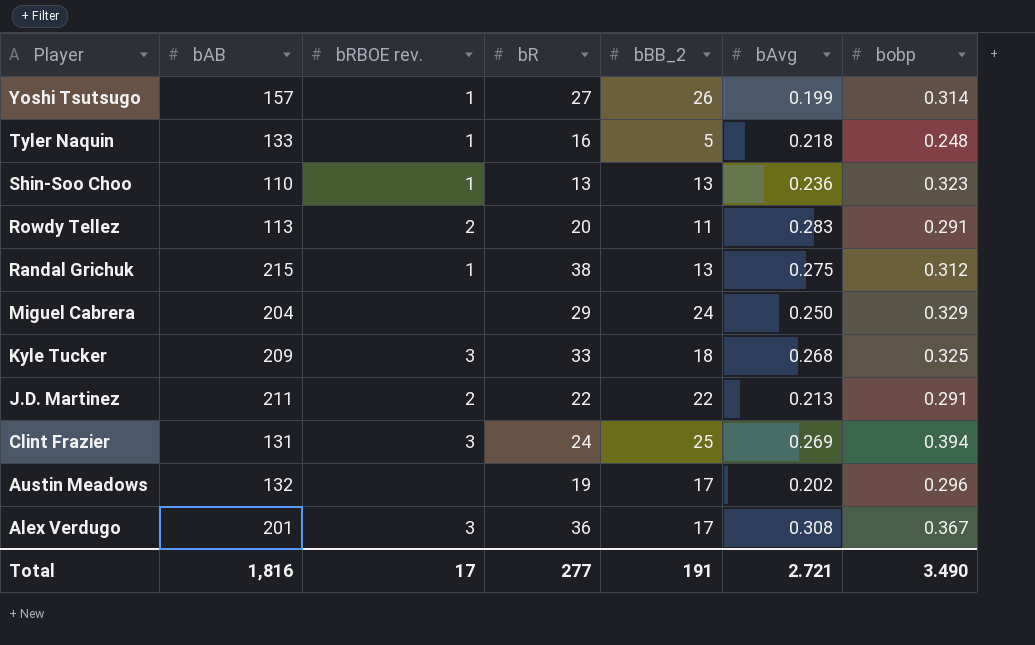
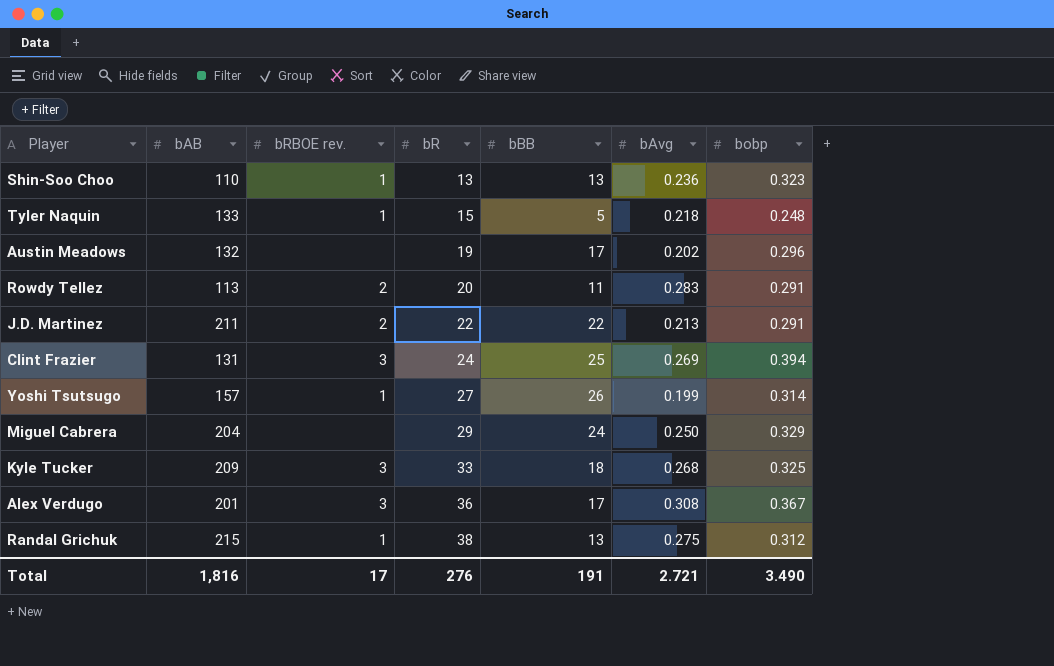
row order: Player descending -> bR ascending
column name: bBB_2 -> bBB
Tyler Naquin | bR: 16 -> 15
Total | bR: 277 -> 276

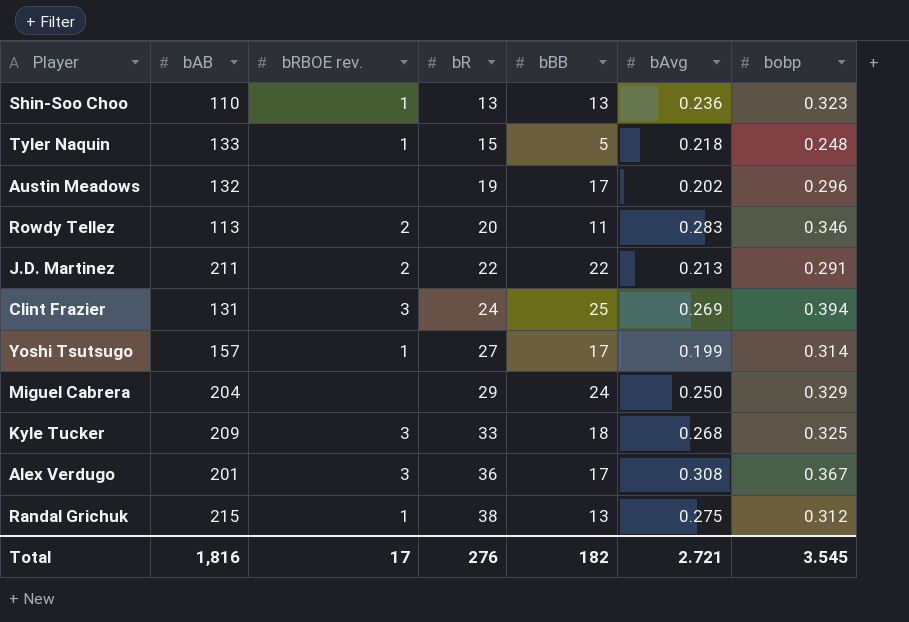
Rowdy Tellez | bobp: 0.291 -> 0.346
Yoshi Tsutsugo | bBB: 26 -> 17
Total | bBB: 191 -> 182
Total | bobp: 3.490 -> 3.545

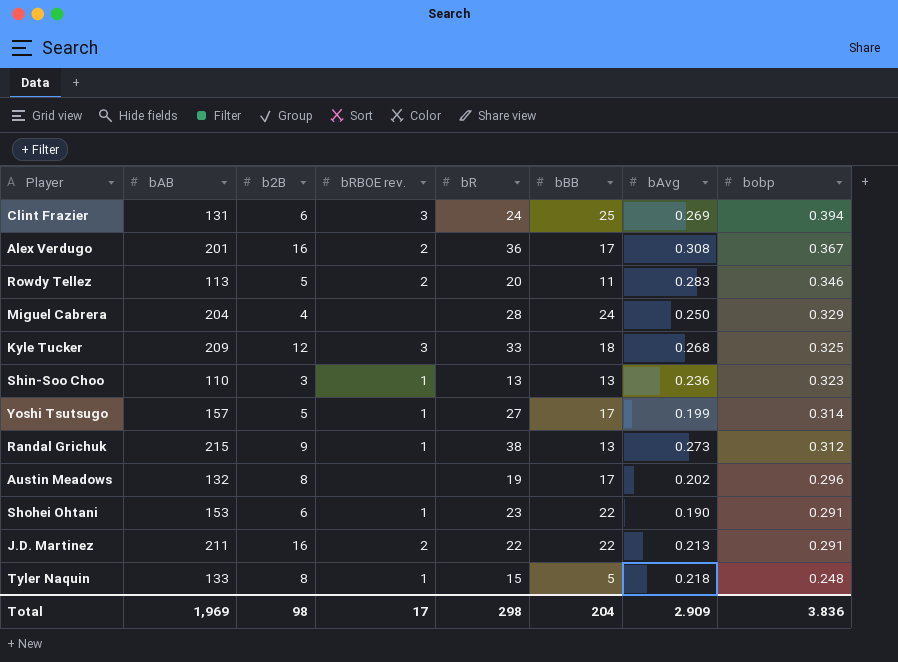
row order: bR ascending -> bobp descending
column b2B | position: none -> 3
Alex Verdugo | bRBOE rev.: 3 -> 2
Miguel Cabrera | bR: 29 -> 28
Randal Grichuk | bAvg: 0.275 -> 0.273
row Shohei Ohtani: none -> 153 | 6 | 1 | 23 | 22 | 0.190 | 0.291
Total | bAB: 1,816 -> 1,969
Total | bR: 276 -> 298
Total | bBB: 182 -> 204
Total | bAvg: 2.721 -> 2.909
Total | bobp: 3.545 -> 3.836

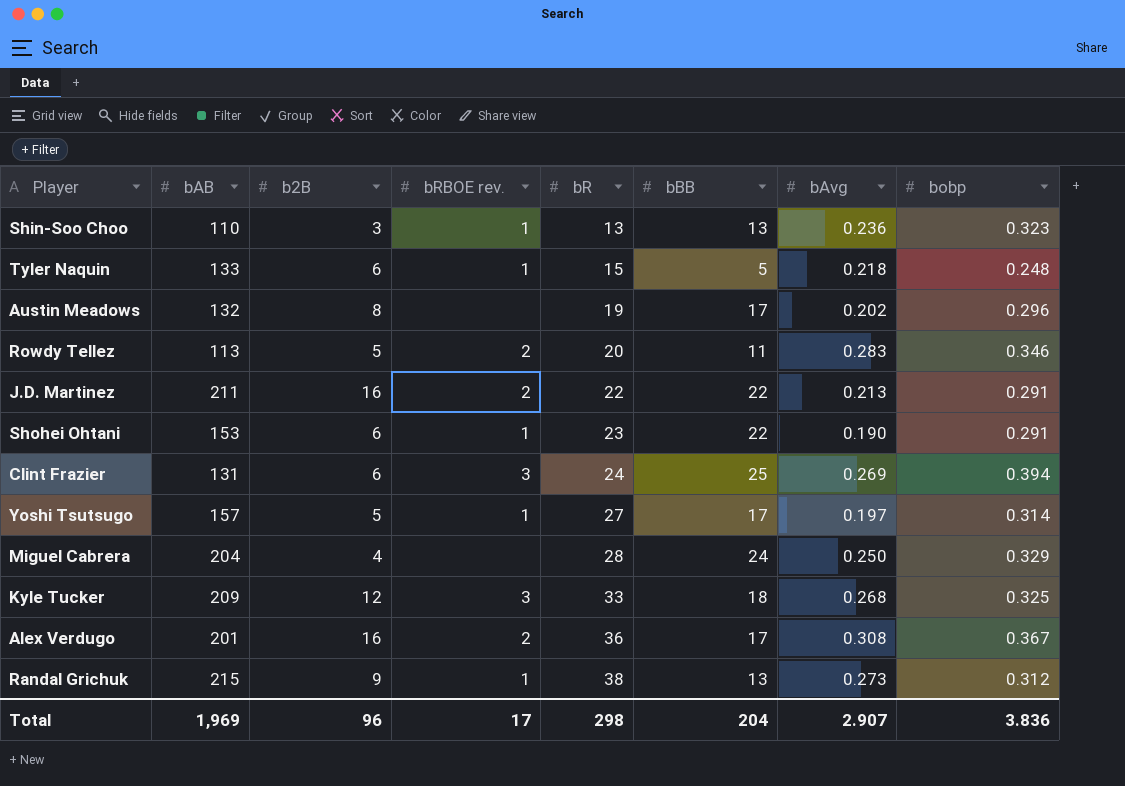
row order: bobp descending -> bR ascending
Tyler Naquin | b2B: 8 -> 6
Yoshi Tsutsugo | bAvg: 0.199 -> 0.197
Total | b2B: 98 -> 96
Total | bAvg: 2.909 -> 2.907

